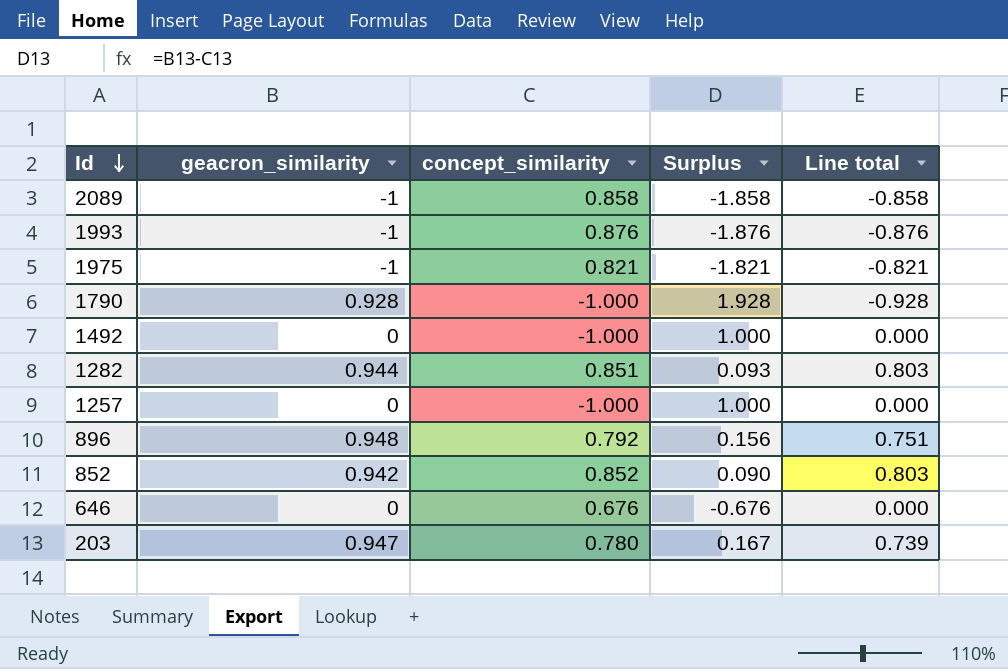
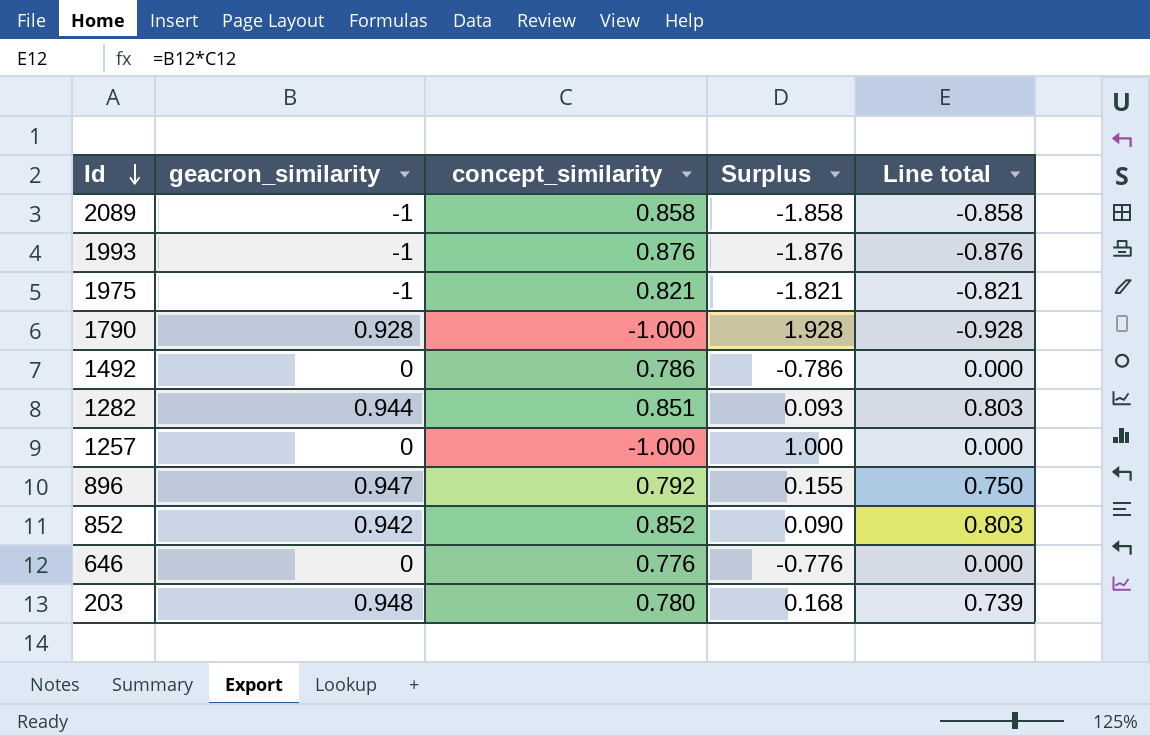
1492 | concept_similarity: -1.000 -> 0.786
1492 | Surplus: 1.000 -> -0.786
896 | geacron_similarity: 0.948 -> 0.947
896 | Surplus: 0.156 -> 0.155
896 | Line total: 0.751 -> 0.750
646 | concept_similarity: 0.676 -> 0.776
646 | Surplus: -0.676 -> -0.776
203 | geacron_similarity: 0.947 -> 0.948
203 | Surplus: 0.167 -> 0.168

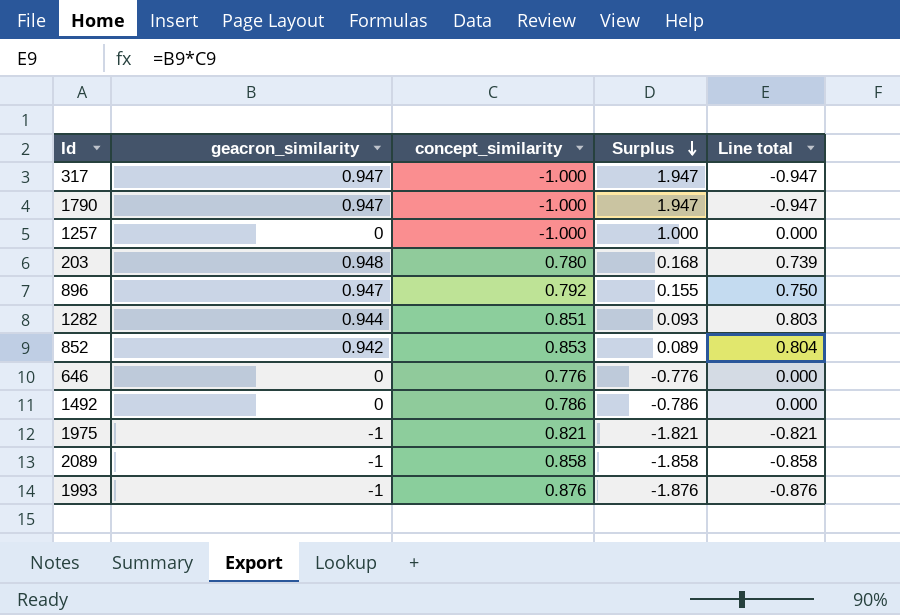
row order: Id descending -> Surplus descending
row 317: none -> 0.947 | -1.000 | 1.947 | -0.947
1790 | geacron_similarity: 0.928 -> 0.947
1790 | Surplus: 1.928 -> 1.947
1790 | Line total: -0.928 -> -0.947
852 | concept_similarity: 0.852 -> 0.853
852 | Surplus: 0.090 -> 0.089
852 | Line total: 0.803 -> 0.804

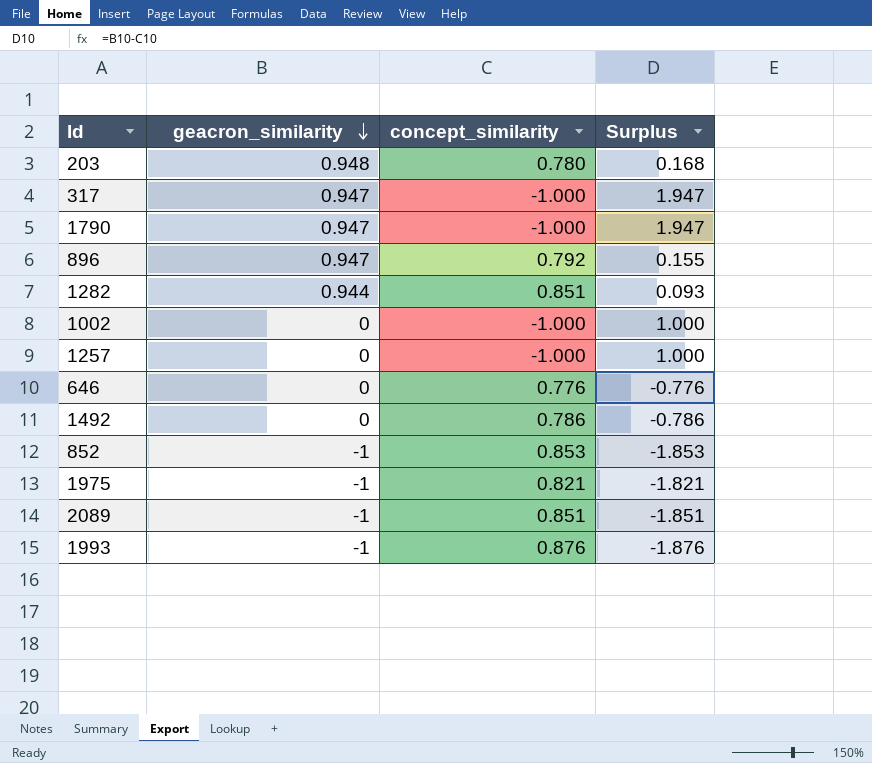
row order: Surplus descending -> geacron_similarity descending
column Line total | formula: [geacron_similarity] * [concept_similarity] -> none
row 1002: none -> 0 | -1.000 | 1.000
852 | geacron_similarity: 0.942 -> -1
852 | Surplus: 0.089 -> -1.853
2089 | concept_similarity: 0.858 -> 0.851
2089 | Surplus: -1.858 -> -1.851

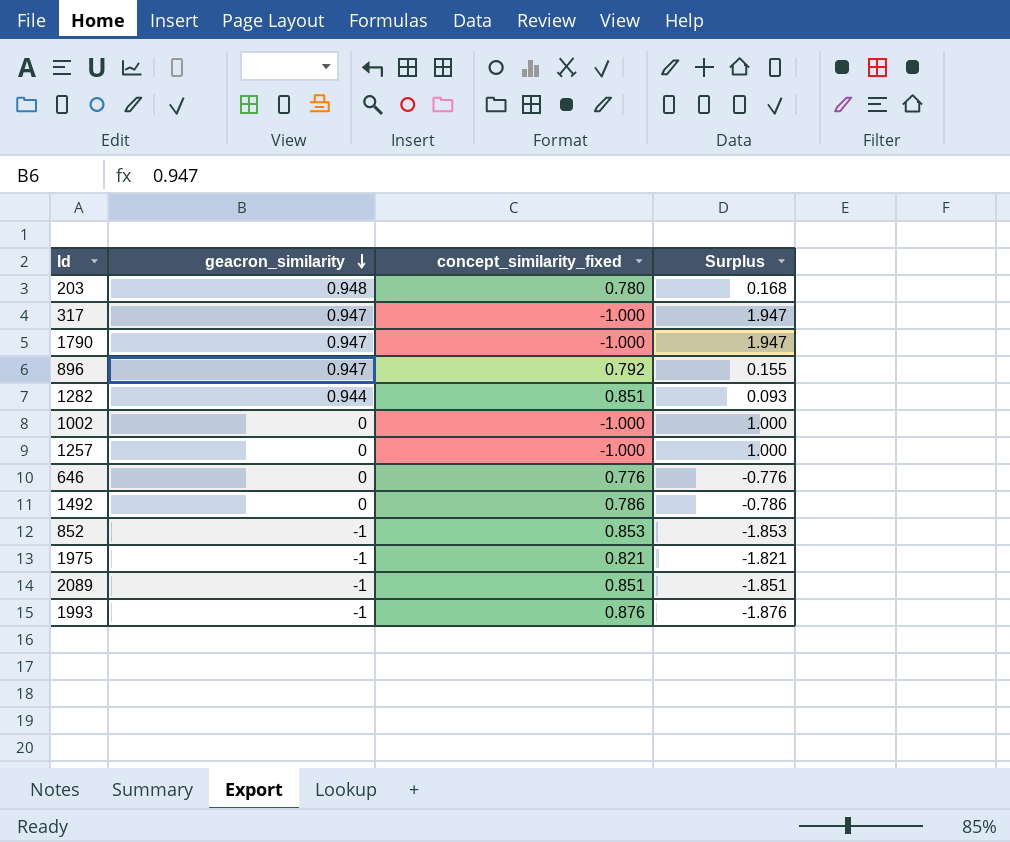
column name: concept_similarity -> concept_similarity_fixed

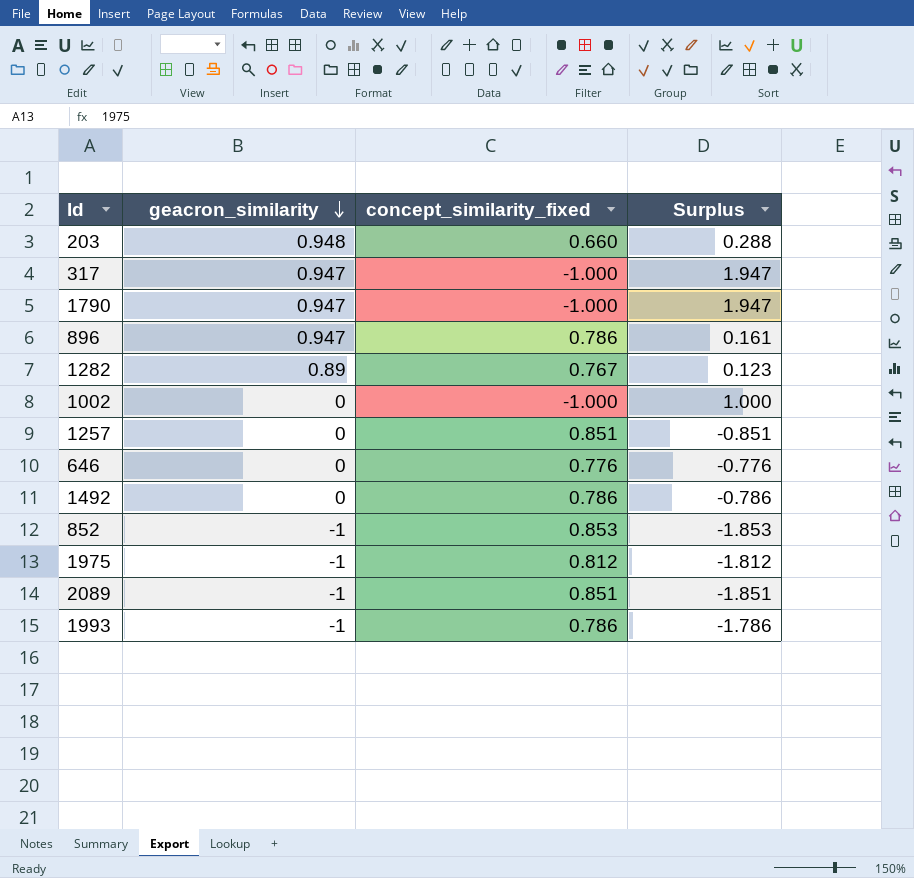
203 | concept_similarity_fixed: 0.780 -> 0.660
203 | Surplus: 0.168 -> 0.288
896 | concept_similarity_fixed: 0.792 -> 0.786
896 | Surplus: 0.155 -> 0.161
1282 | geacron_similarity: 0.944 -> 0.89
1282 | concept_similarity_fixed: 0.851 -> 0.767
1282 | Surplus: 0.093 -> 0.123
1257 | concept_similarity_fixed: -1.000 -> 0.851
1257 | Surplus: 1.000 -> -0.851
1975 | concept_similarity_fixed: 0.821 -> 0.812
1975 | Surplus: -1.821 -> -1.812
1993 | concept_similarity_fixed: 0.876 -> 0.786
1993 | Surplus: -1.876 -> -1.786

